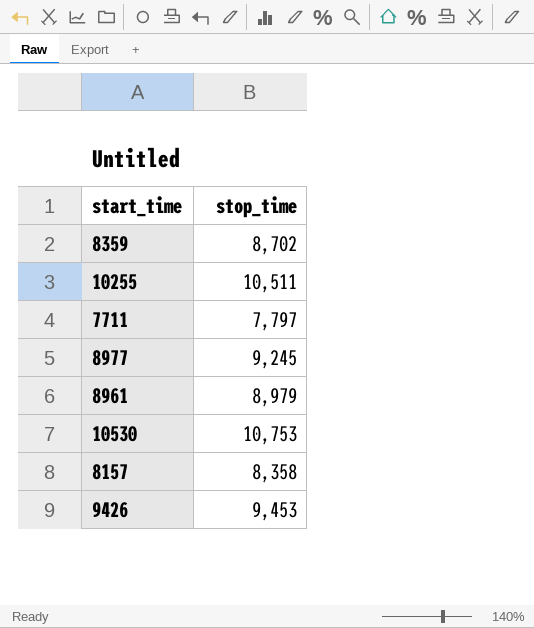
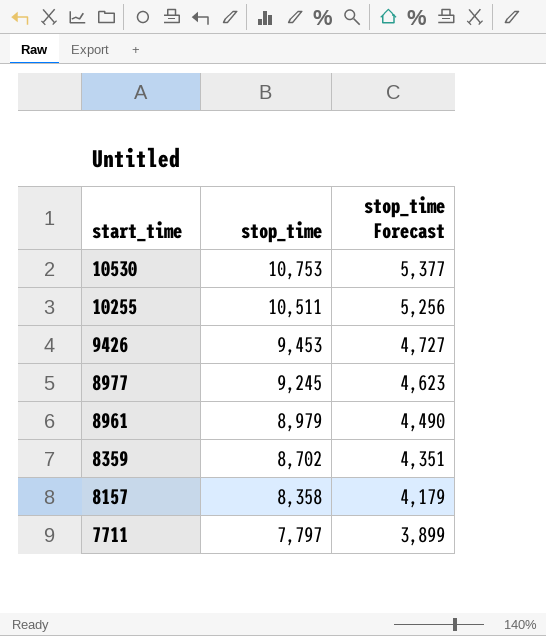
row order: none -> start_time descending
column stop_time Forecast | formula: none -> [stop_time] * 0.5

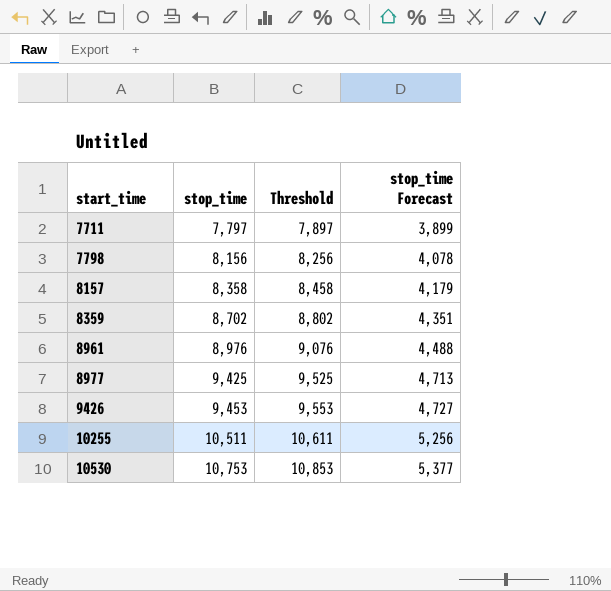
row order: start_time descending -> start_time ascending
column Threshold | formula: none -> [stop_time] + 100
row 7798: none -> 8,156 | 8,256 | 4,078
8961 | stop_time: 8,979 -> 8,976
8961 | stop_time Forecast: 4,490 -> 4,488
8977 | stop_time: 9,245 -> 9,425
8977 | stop_time Forecast: 4,623 -> 4,713

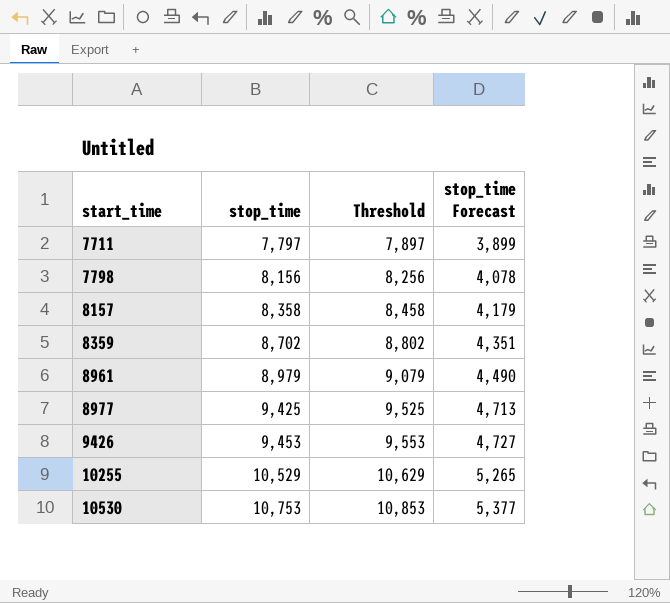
8961 | stop_time: 8,976 -> 8,979
8961 | Threshold: 9,076 -> 9,079
8961 | stop_time Forecast: 4,488 -> 4,490
10255 | stop_time: 10,511 -> 10,529
10255 | Threshold: 10,611 -> 10,629
10255 | stop_time Forecast: 5,256 -> 5,265

